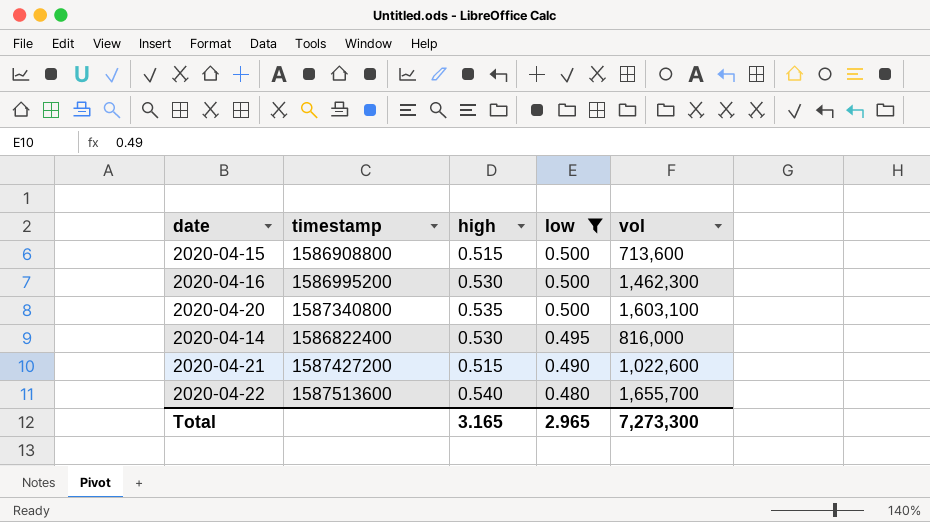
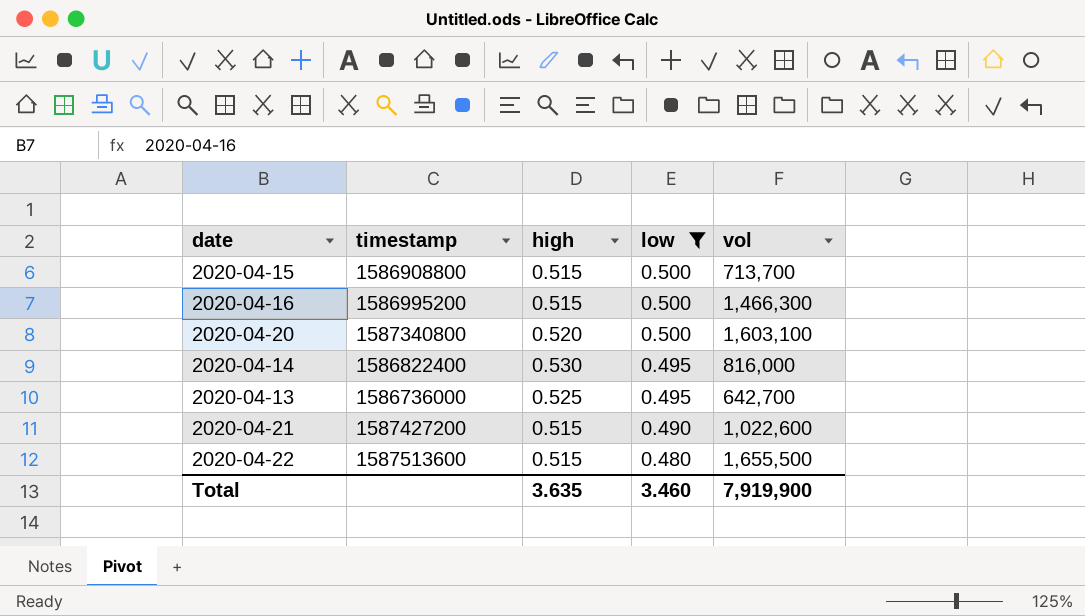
2020-04-15 | vol: 713,600 -> 713,700
2020-04-16 | high: 0.530 -> 0.515
2020-04-16 | vol: 1,462,300 -> 1,466,300
2020-04-20 | high: 0.535 -> 0.520
row 2020-04-13: none -> 1586736000 | 0.525 | 0.495 | 642,700
2020-04-22 | high: 0.540 -> 0.515
2020-04-22 | vol: 1,655,700 -> 1,655,500
Total | high: 3.165 -> 3.635
Total | low: 2.965 -> 3.460
Total | vol: 7,273,300 -> 7,919,900

